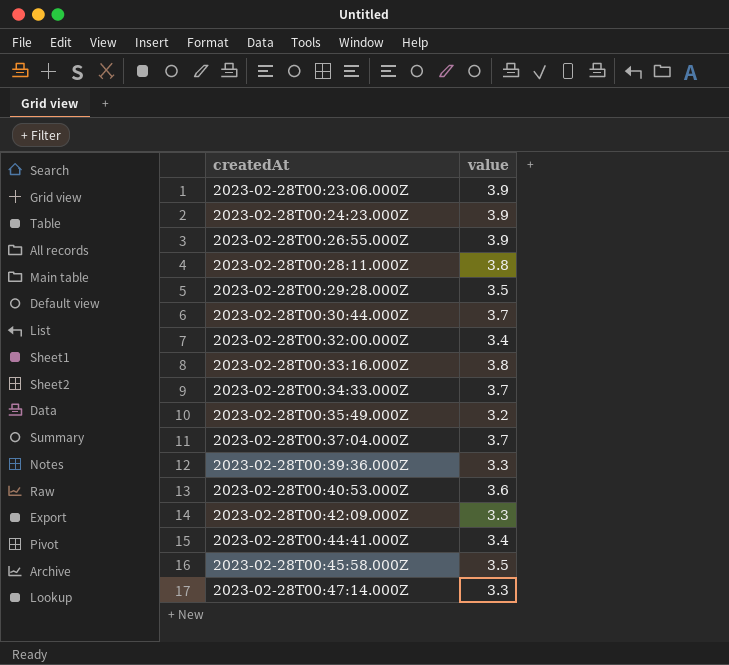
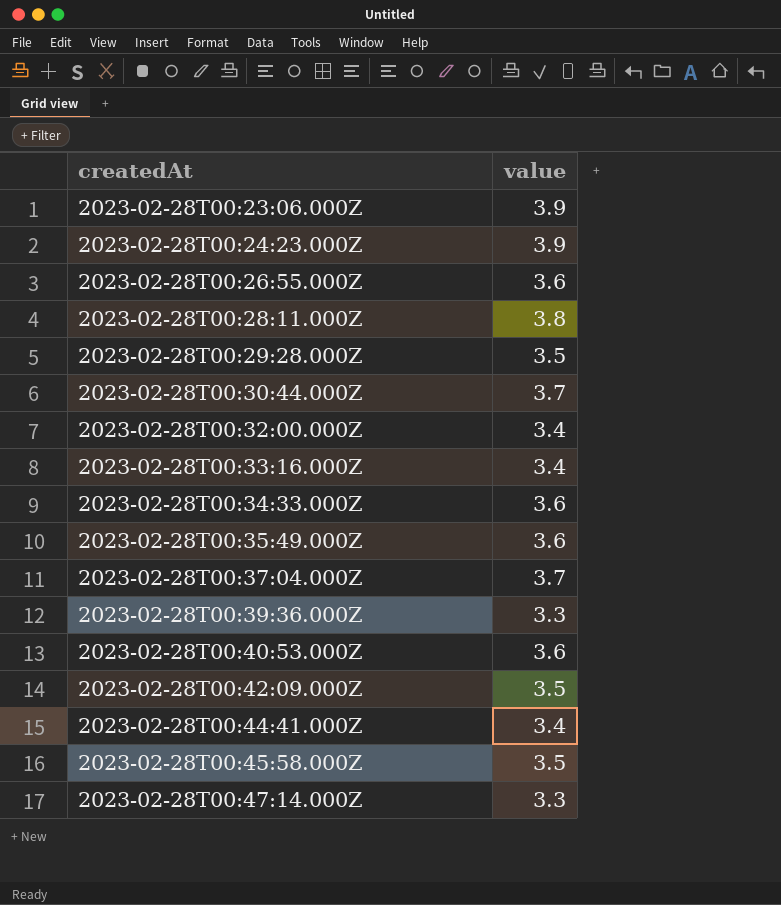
2023-02-28T00:26:55.000Z | value: 3.9 -> 3.6
2023-02-28T00:33:16.000Z | value: 3.8 -> 3.4
2023-02-28T00:34:33.000Z | value: 3.7 -> 3.6
2023-02-28T00:35:49.000Z | value: 3.2 -> 3.6
2023-02-28T00:42:09.000Z | value: 3.3 -> 3.5

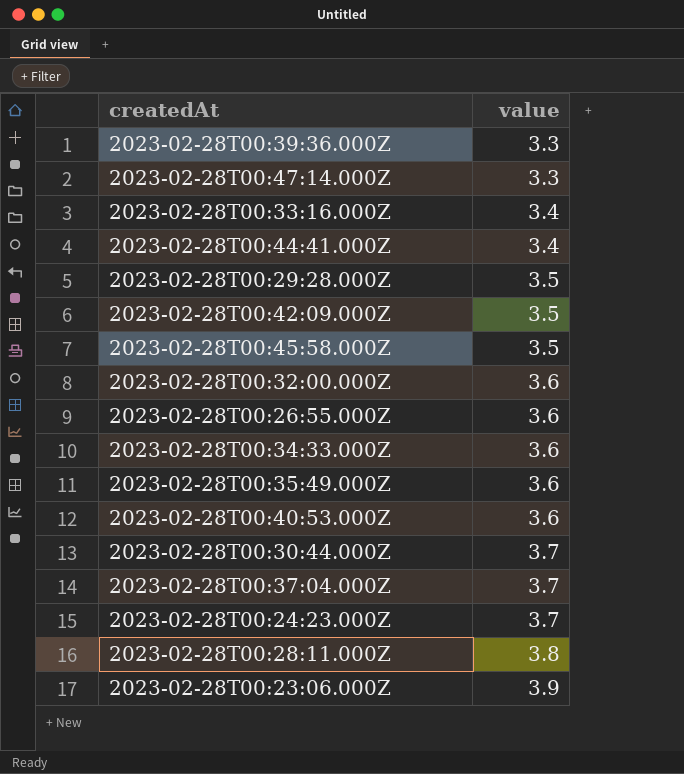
row order: createdAt ascending -> value ascending
2023-02-28T00:32:00.000Z | value: 3.4 -> 3.6
2023-02-28T00:24:23.000Z | value: 3.9 -> 3.7

